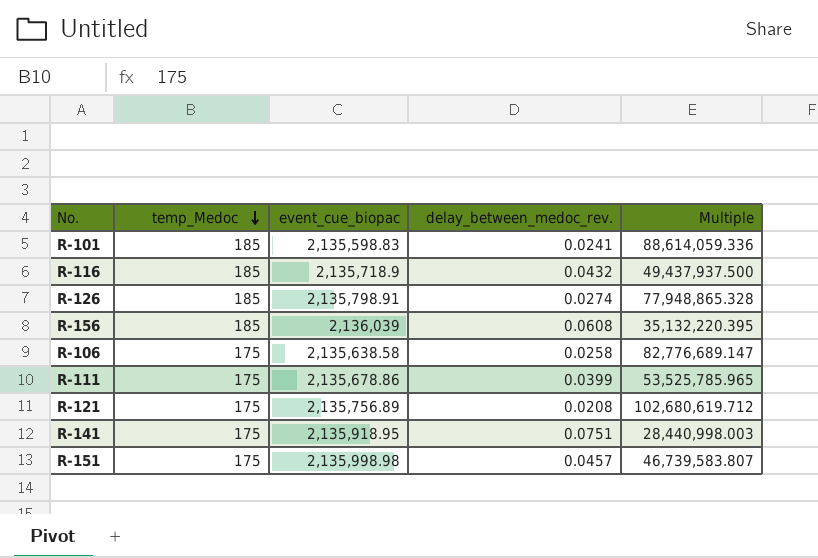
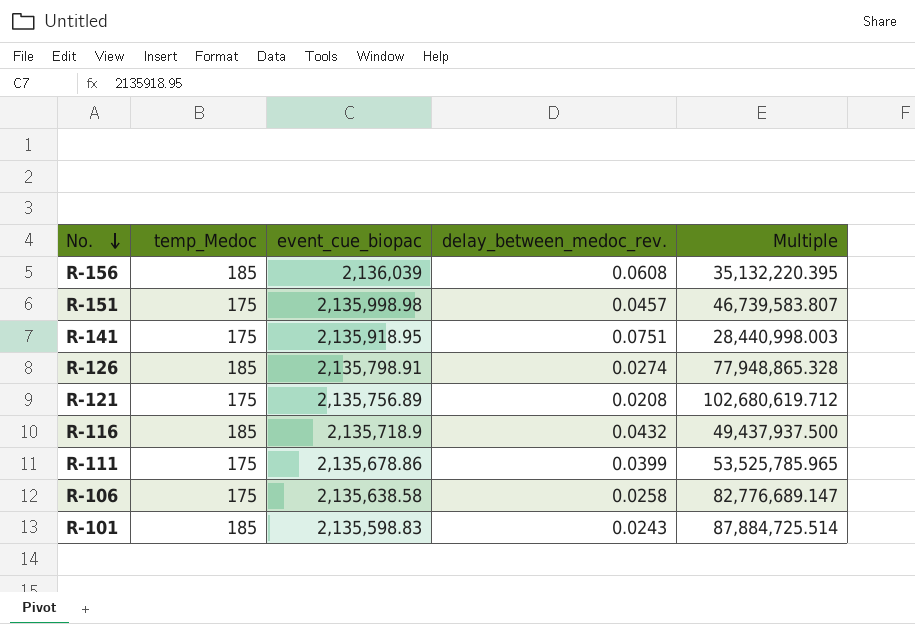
row order: temp_Medoc descending -> No. descending
R-101 | delay_between_medoc_rev.: 0.0241 -> 0.0243
R-101 | Multiple: 88,614,059.336 -> 87,884,725.514

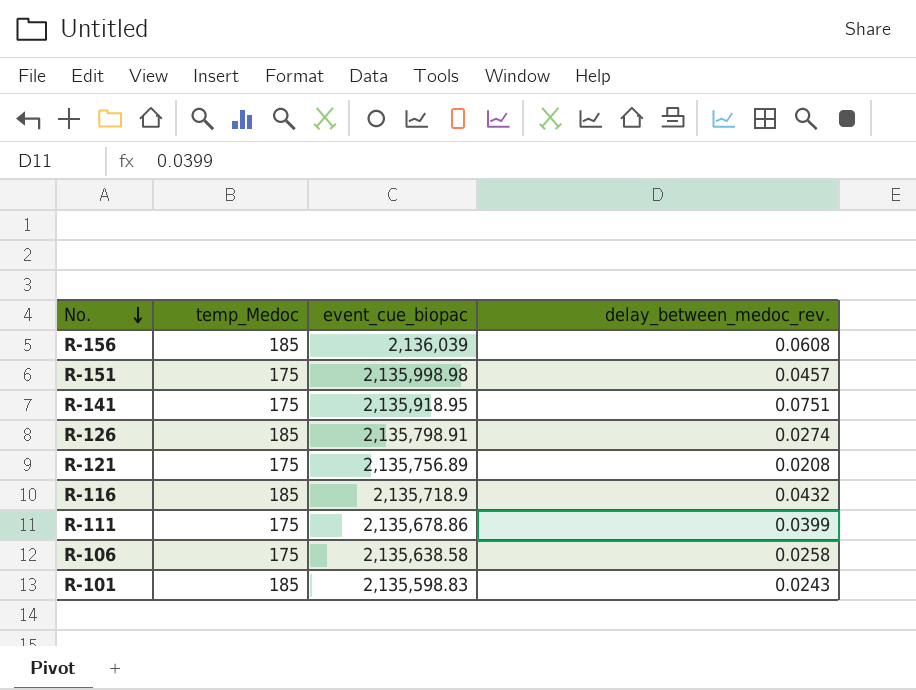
column Multiple | formula: [event_cue_biopac] / [delay_between_medoc_rev.] -> none

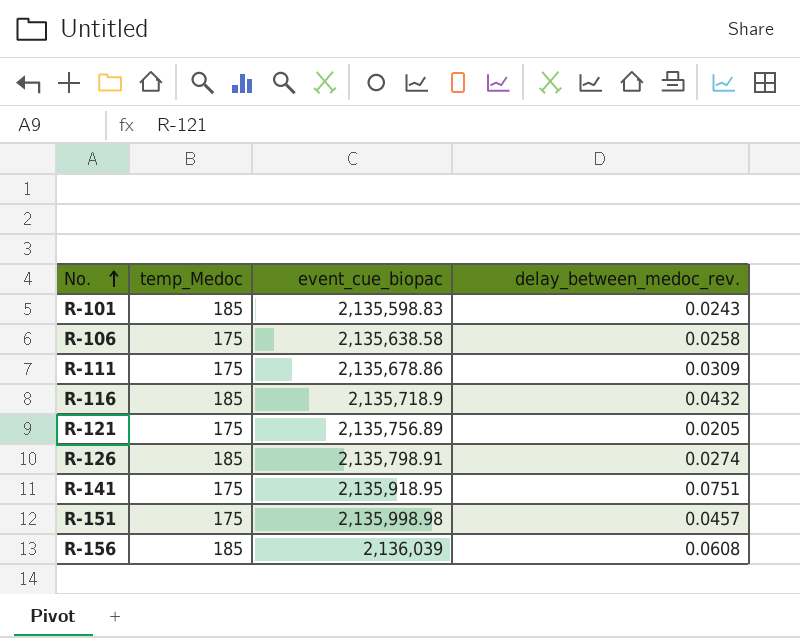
row order: No. descending -> No. ascending
R-111 | delay_between_medoc_rev.: 0.0399 -> 0.0309
R-121 | delay_between_medoc_rev.: 0.0208 -> 0.0205

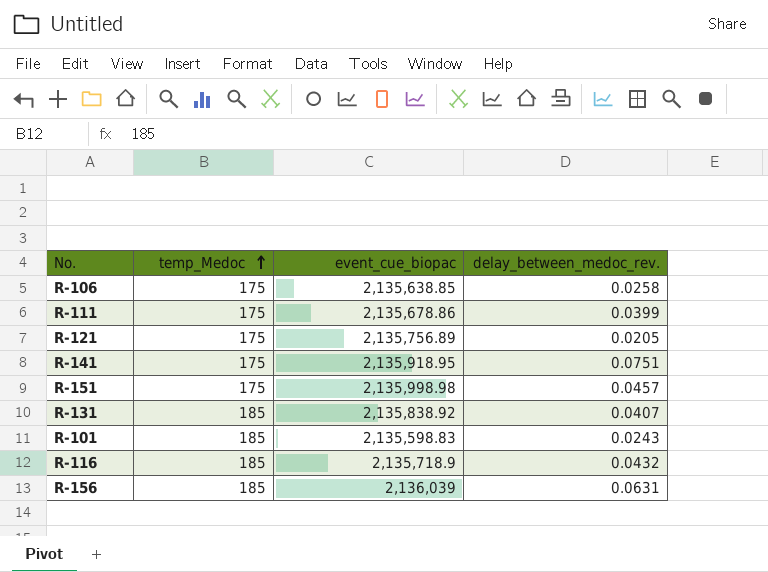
row order: No. ascending -> temp_Medoc ascending
row R-126: 185 | 2,135,798.91 | 0.0274 -> none
R-106 | event_cue_biopac: 2,135,638.58 -> 2,135,638.85
R-111 | delay_between_medoc_rev.: 0.0309 -> 0.0399
row R-131: none -> 185 | 2,135,838.92 | 0.0407
R-156 | delay_between_medoc_rev.: 0.0608 -> 0.0631

